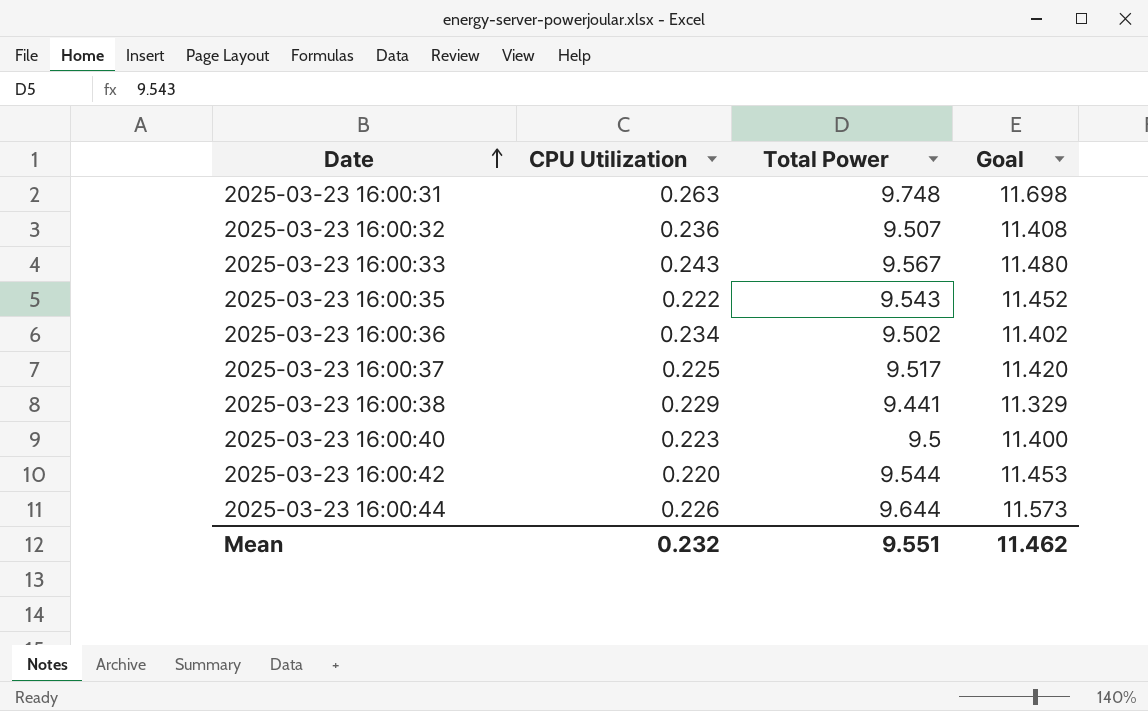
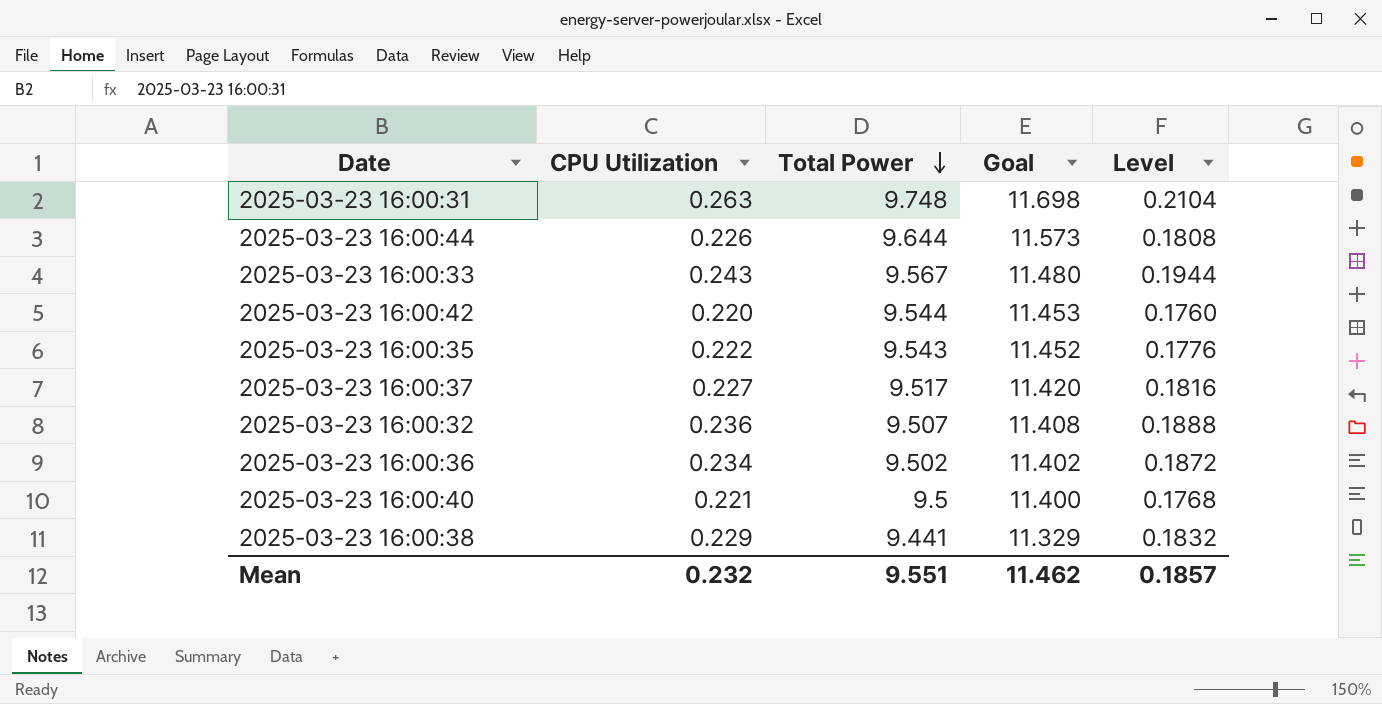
row order: Date ascending -> Total Power descending
column Level | formula: none -> [CPU Utilization] * 0.8
2025-03-23 16:00:37 | CPU Utilization: 0.225 -> 0.227
2025-03-23 16:00:40 | CPU Utilization: 0.223 -> 0.221

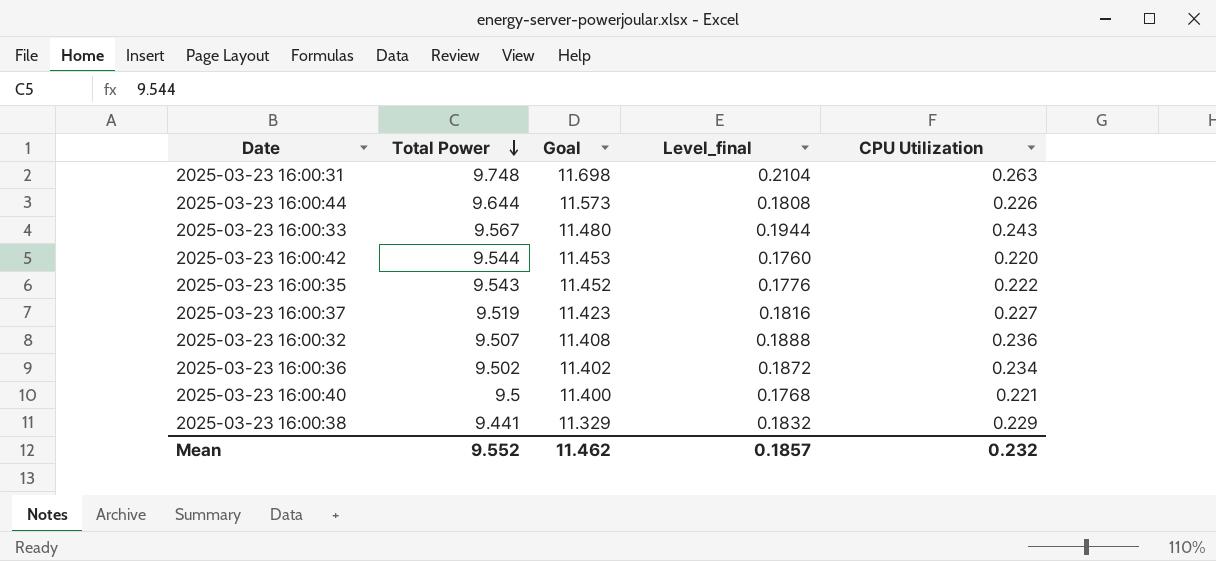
column name: Level -> Level_final
column CPU Utilization | position: 2 -> 5
2025-03-23 16:00:37 | Total Power: 9.517 -> 9.519
2025-03-23 16:00:37 | Goal: 11.420 -> 11.423
Mean | Total Power: 9.551 -> 9.552

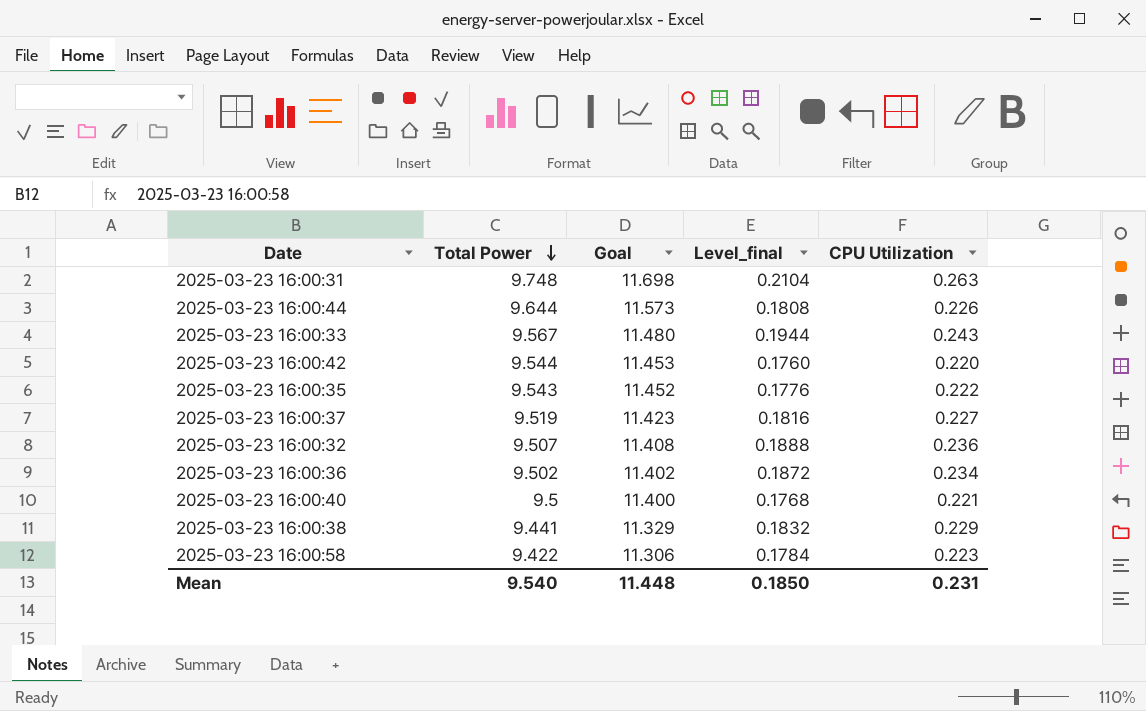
row 2025-03-23 16:00:58: none -> 9.422 | 11.306 | 0.1784 | 0.223
Mean | Total Power: 9.552 -> 9.540
Mean | Goal: 11.462 -> 11.448
Mean | Level_final: 0.1857 -> 0.1850
Mean | CPU Utilization: 0.232 -> 0.231

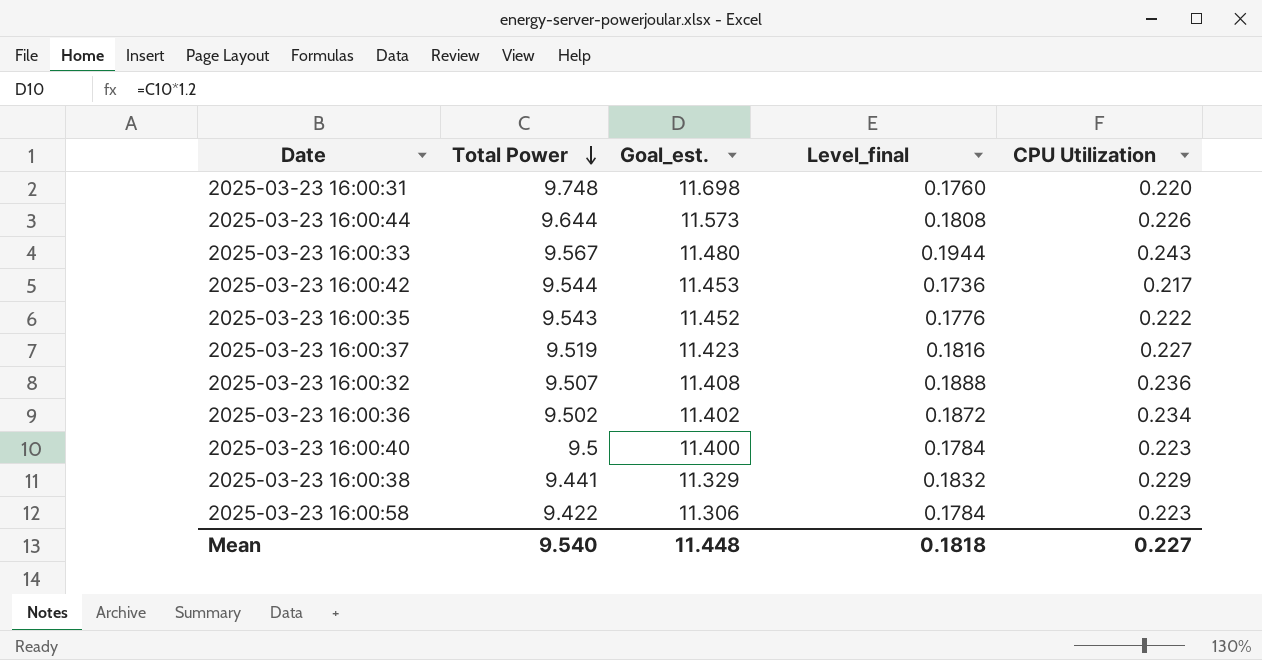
column name: Goal -> Goal_est.
2025-03-23 16:00:31 | Level_final: 0.2104 -> 0.1760
2025-03-23 16:00:31 | CPU Utilization: 0.263 -> 0.220
2025-03-23 16:00:42 | Level_final: 0.1760 -> 0.1736
2025-03-23 16:00:42 | CPU Utilization: 0.220 -> 0.217
2025-03-23 16:00:40 | Level_final: 0.1768 -> 0.1784
2025-03-23 16:00:40 | CPU Utilization: 0.221 -> 0.223
Mean | Level_final: 0.1850 -> 0.1818
Mean | CPU Utilization: 0.231 -> 0.227

